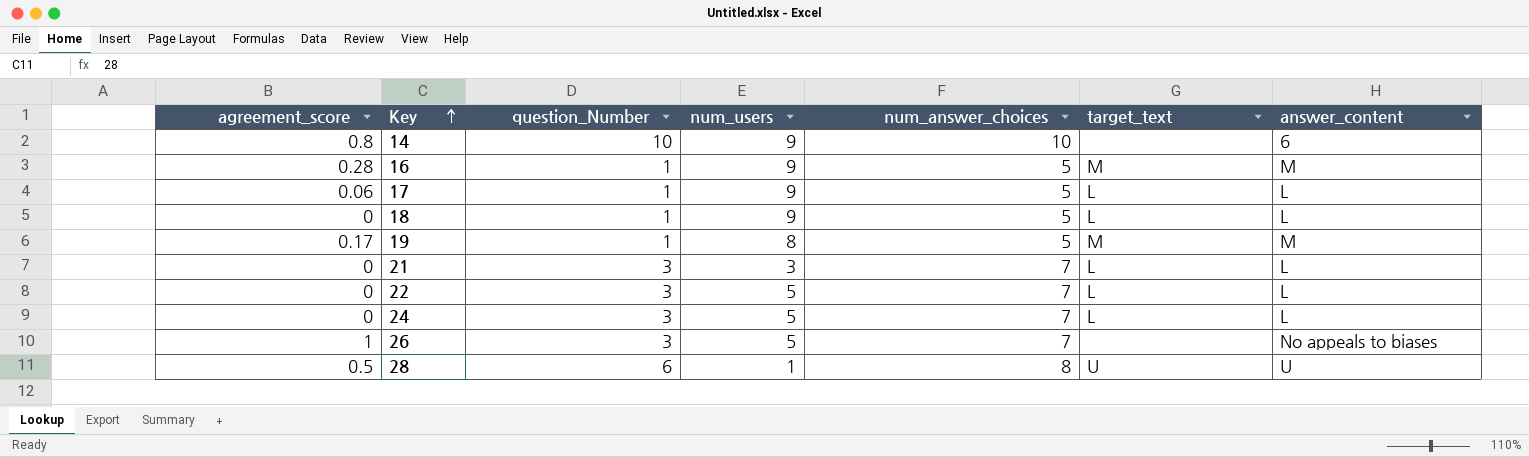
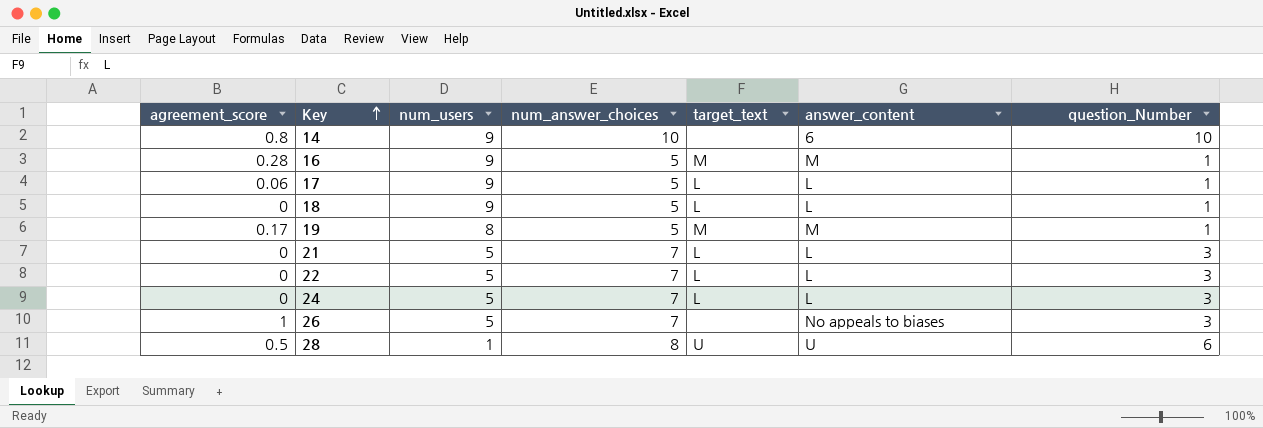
column question_Number | position: 3 -> 7
21 | num_users: 3 -> 5

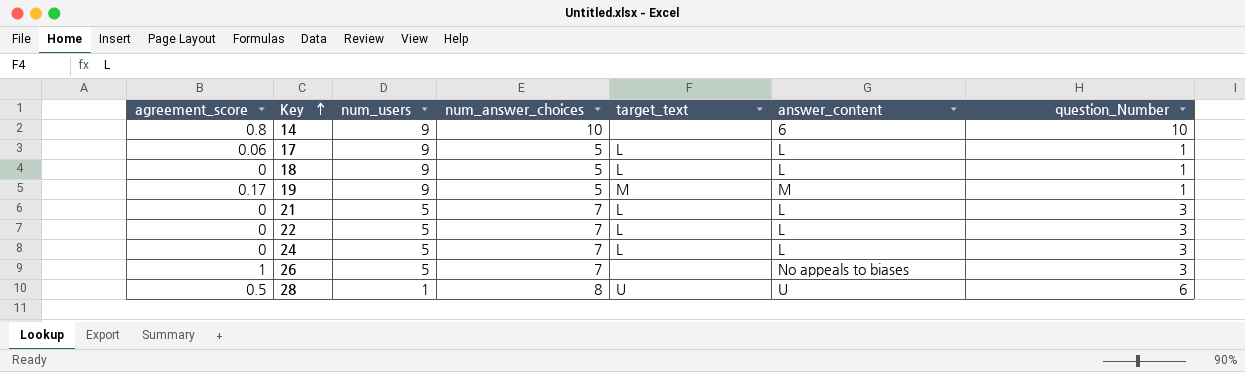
row 16: 0.28 | 9 | 5 | M | M | 1 -> none
19 | num_users: 8 -> 9

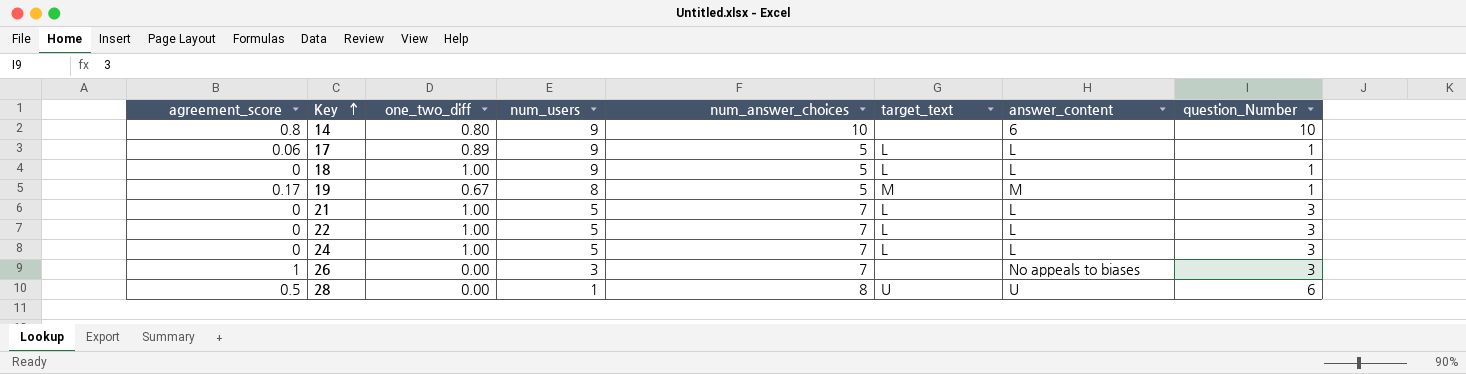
column one_two_diff | position: none -> 3
19 | num_users: 9 -> 8
26 | num_users: 5 -> 3

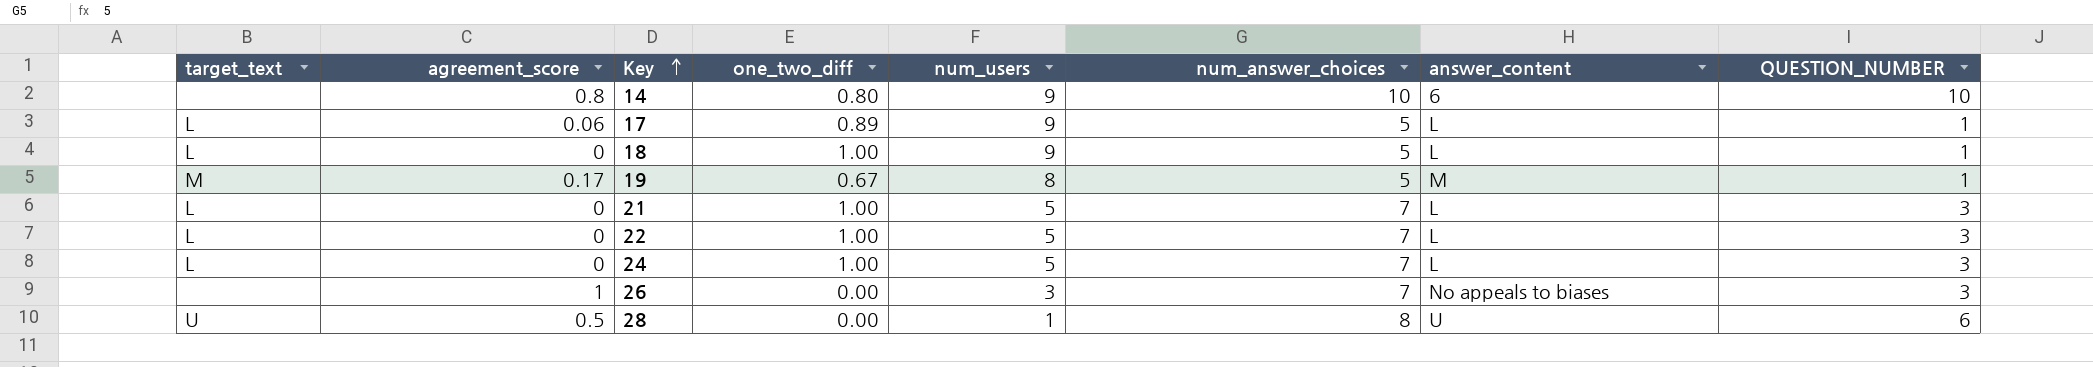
column target_text | position: 6 -> 1
column name: question_Number -> QUESTION_NUMBER

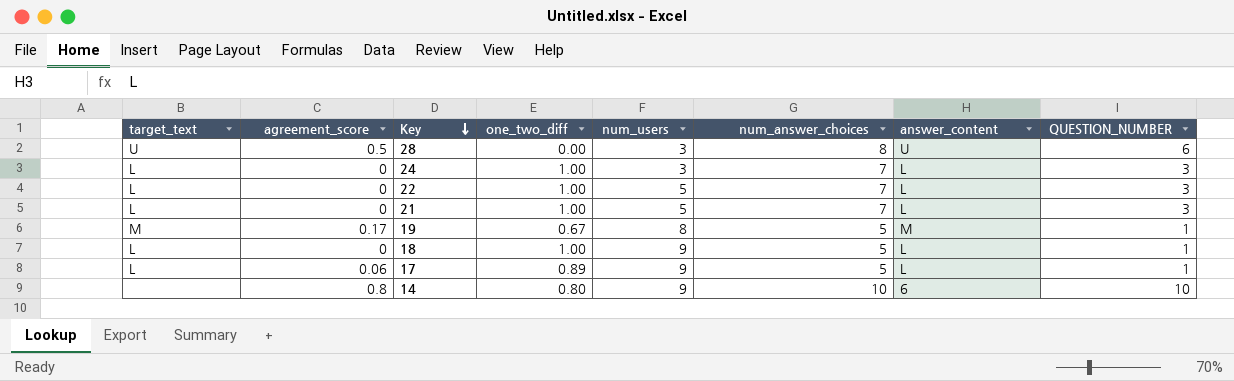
row order: Key ascending -> Key descending
row 26: none | 1 | 0.00 | 3 | 7 | No appeals to biases | 3 -> none
28 | num_users: 1 -> 3
24 | num_users: 5 -> 3

